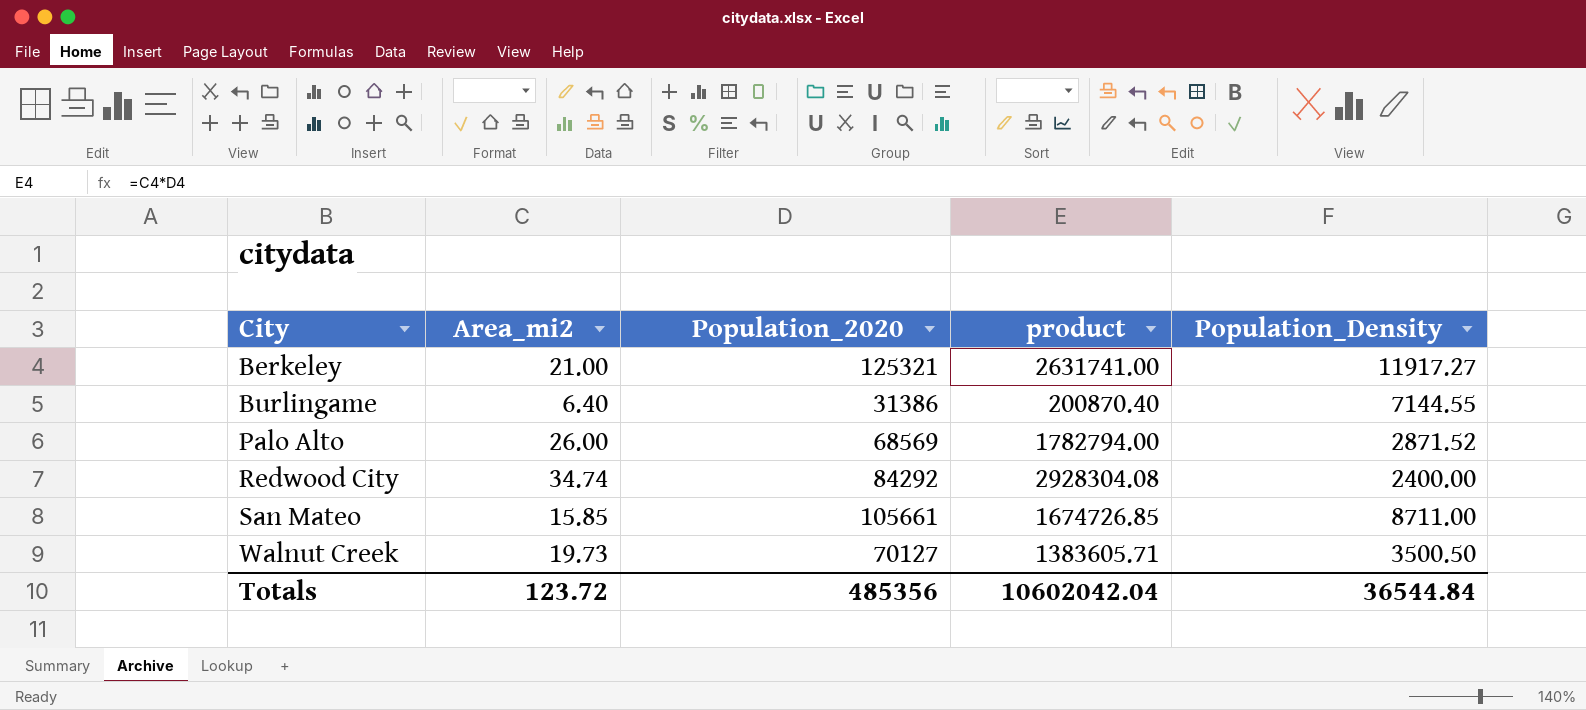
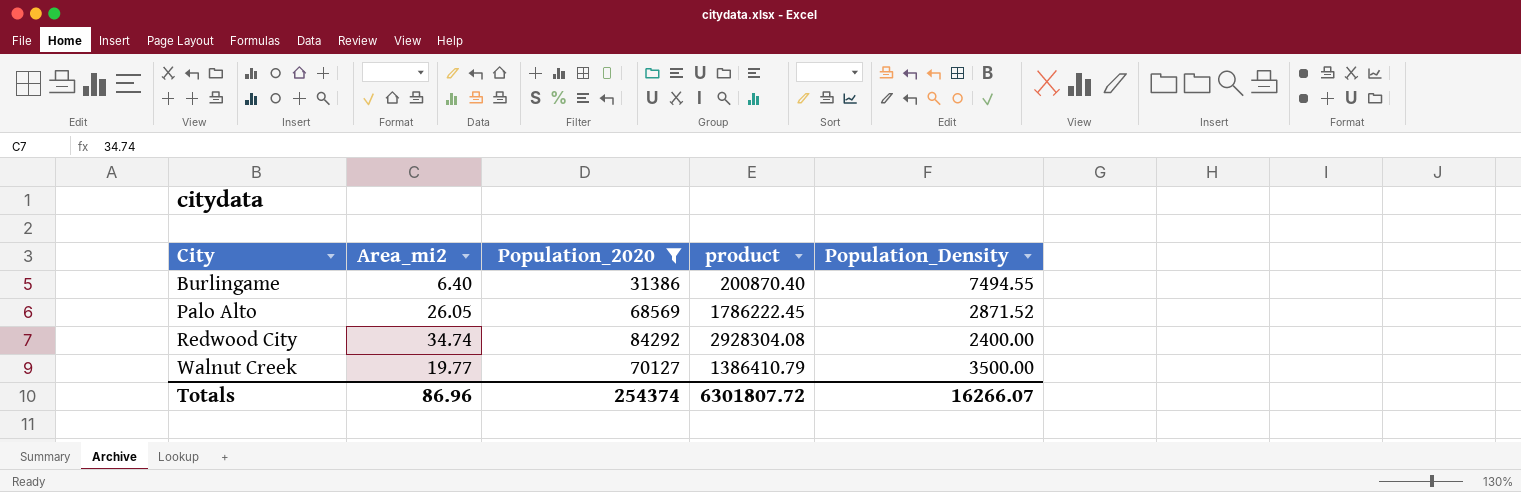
filter: none -> Population_2020 <= 84292
Burlingame | Population_Density: 7144.55 -> 7494.55
Palo Alto | Area_mi2: 26.00 -> 26.05
Palo Alto | product: 1782794.00 -> 1786222.45
Walnut Creek | Area_mi2: 19.73 -> 19.77
Walnut Creek | product: 1383605.71 -> 1386410.79
Walnut Creek | Population_Density: 3500.50 -> 3500.00
Totals | Area_mi2: 123.72 -> 86.96
Totals | Population_2020: 485356 -> 254374
Totals | product: 10602042.04 -> 6301807.72
Totals | Population_Density: 36544.84 -> 16266.07

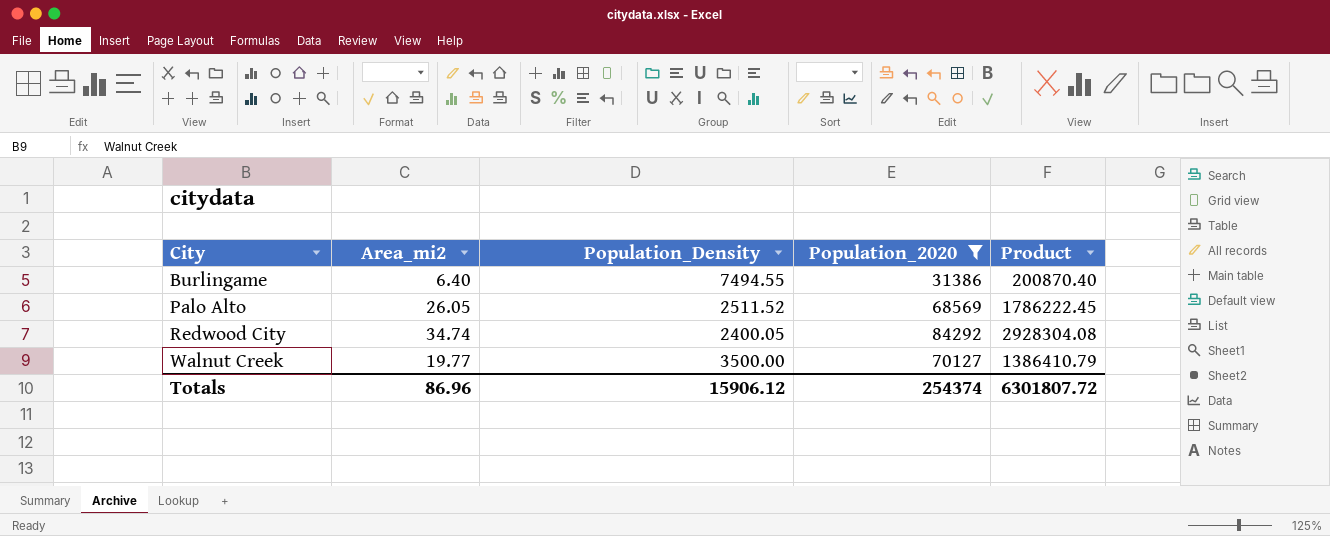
column Population_Density | position: 5 -> 3
column name: product -> Product
Palo Alto | Population_Density: 2871.52 -> 2511.52
Redwood City | Population_Density: 2400.00 -> 2400.05
Totals | Population_Density: 16266.07 -> 15906.12

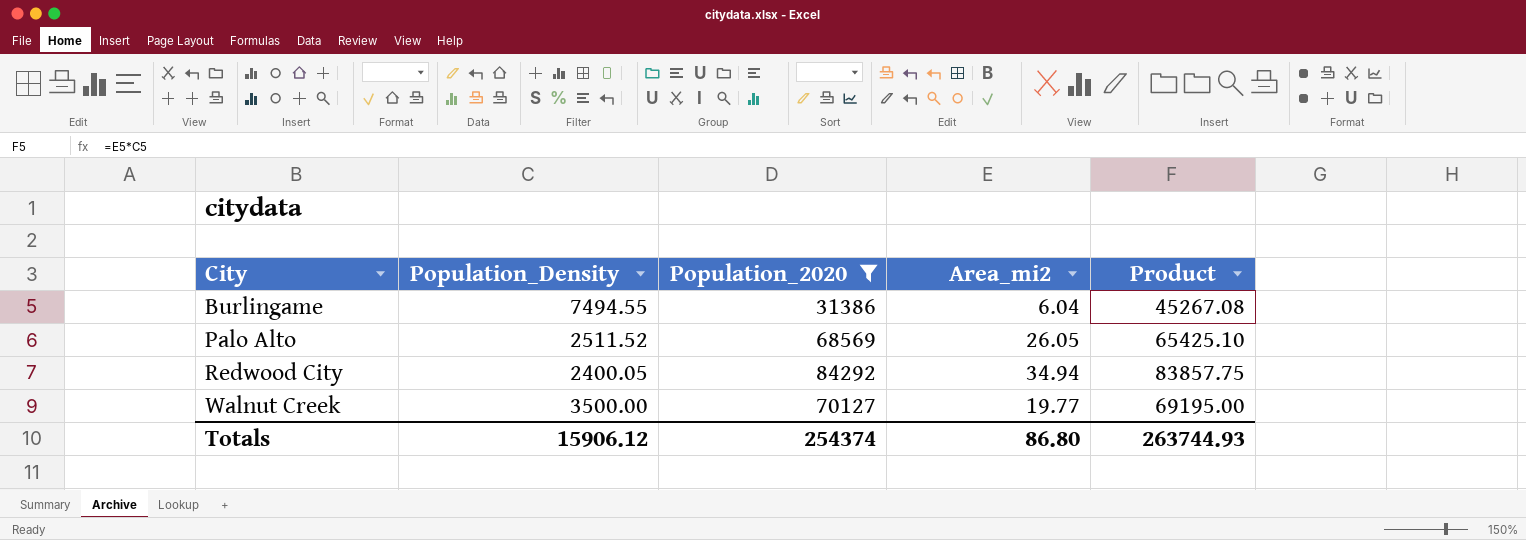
column Area_mi2 | position: 2 -> 4
column Product | formula: [Area_mi2] * [Population_2020] -> [Population_Density] * [Area_mi2]
Burlingame | Area_mi2: 6.40 -> 6.04
Redwood City | Area_mi2: 34.74 -> 34.94
Totals | Area_mi2: 86.96 -> 86.80
Totals | Product: 6301807.72 -> 263744.93

